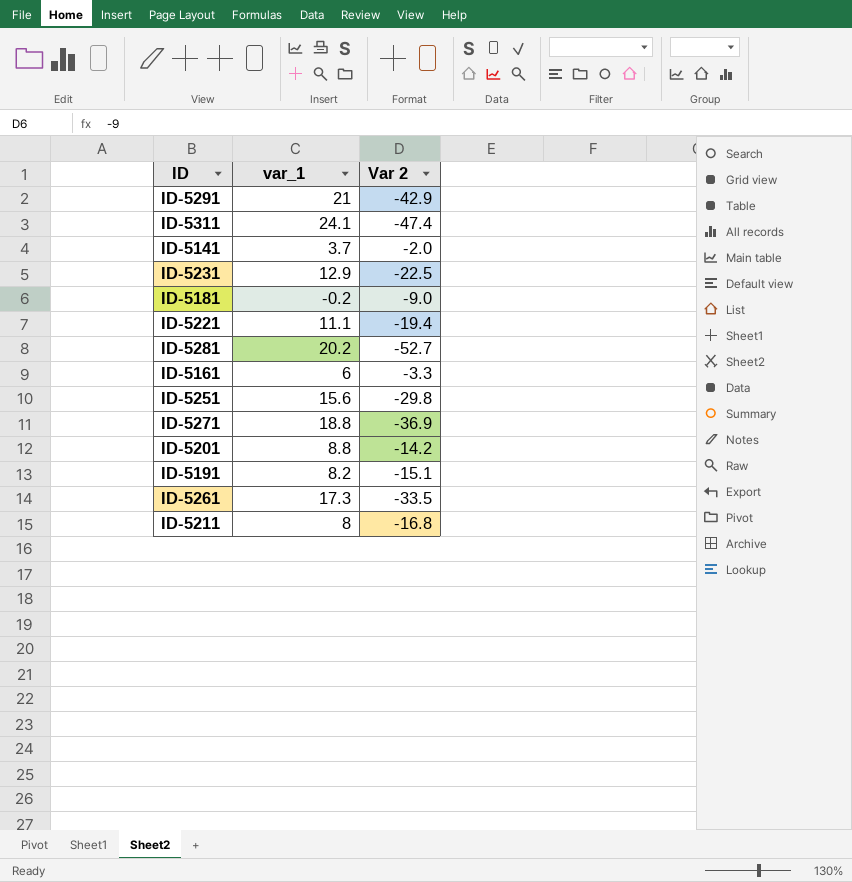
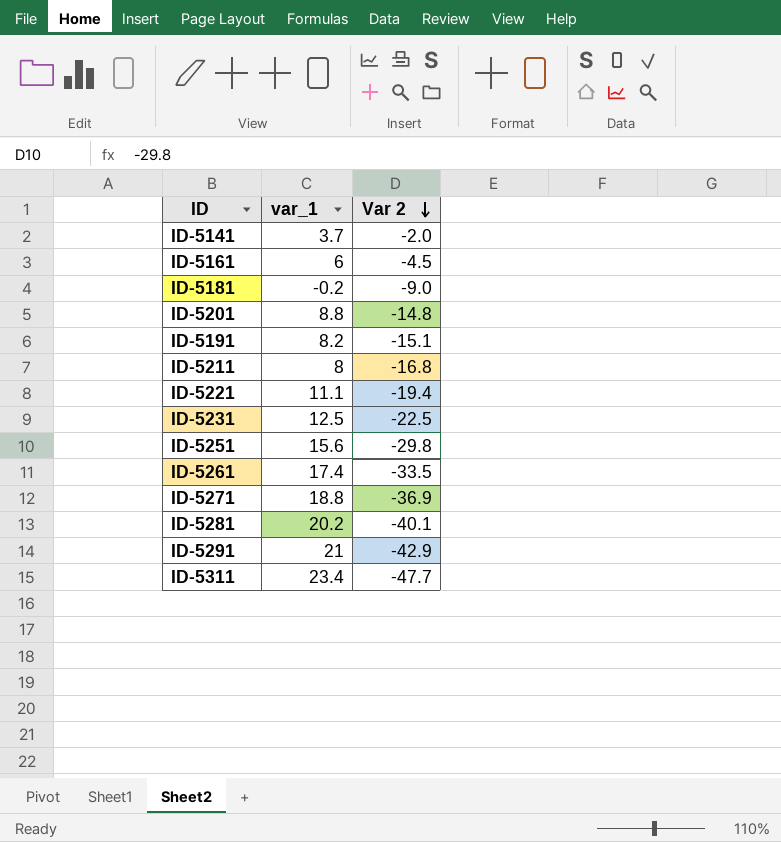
row order: none -> Var 2 descending
ID-5161 | Var 2: -3.3 -> -4.5
ID-5201 | Var 2: -14.2 -> -14.8
ID-5231 | var_1: 12.9 -> 12.5
ID-5261 | var_1: 17.3 -> 17.4
ID-5281 | Var 2: -52.7 -> -40.1
ID-5311 | var_1: 24.1 -> 23.4
ID-5311 | Var 2: -47.4 -> -47.7

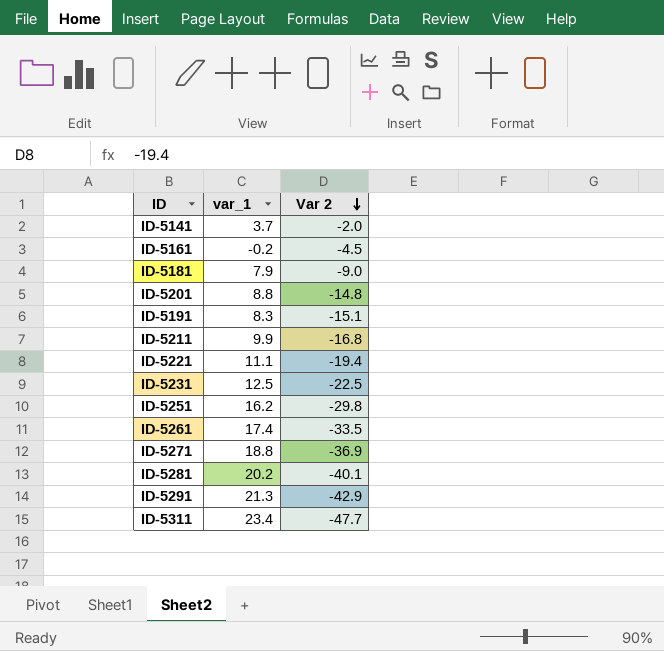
ID-5161 | var_1: 6 -> -0.2
ID-5181 | var_1: -0.2 -> 7.9
ID-5191 | var_1: 8.2 -> 8.3
ID-5211 | var_1: 8 -> 9.9
ID-5251 | var_1: 15.6 -> 16.2
ID-5291 | var_1: 21 -> 21.3

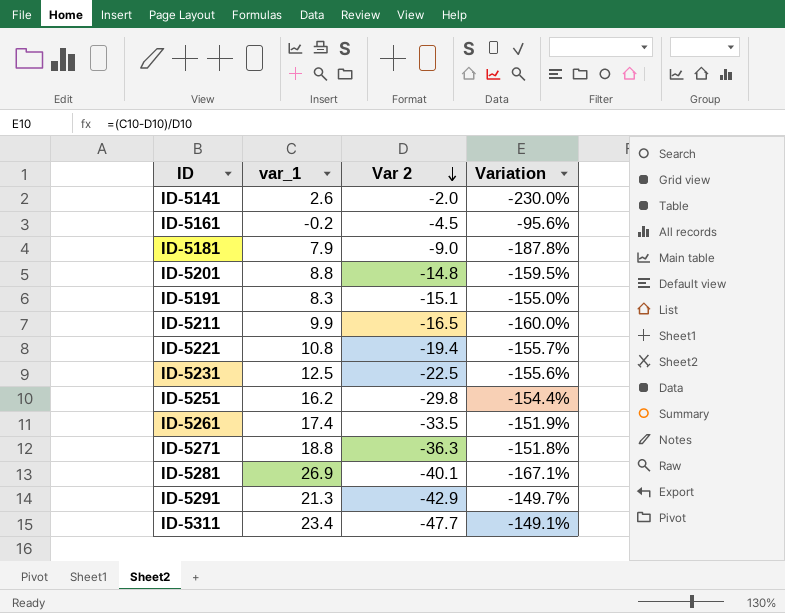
column Variation | formula: none -> ([var_1] - [Var 2]) / [Var 2]
ID-5141 | var_1: 3.7 -> 2.6
ID-5211 | Var 2: -16.8 -> -16.5
ID-5221 | var_1: 11.1 -> 10.8
ID-5271 | Var 2: -36.9 -> -36.3
ID-5281 | var_1: 20.2 -> 26.9

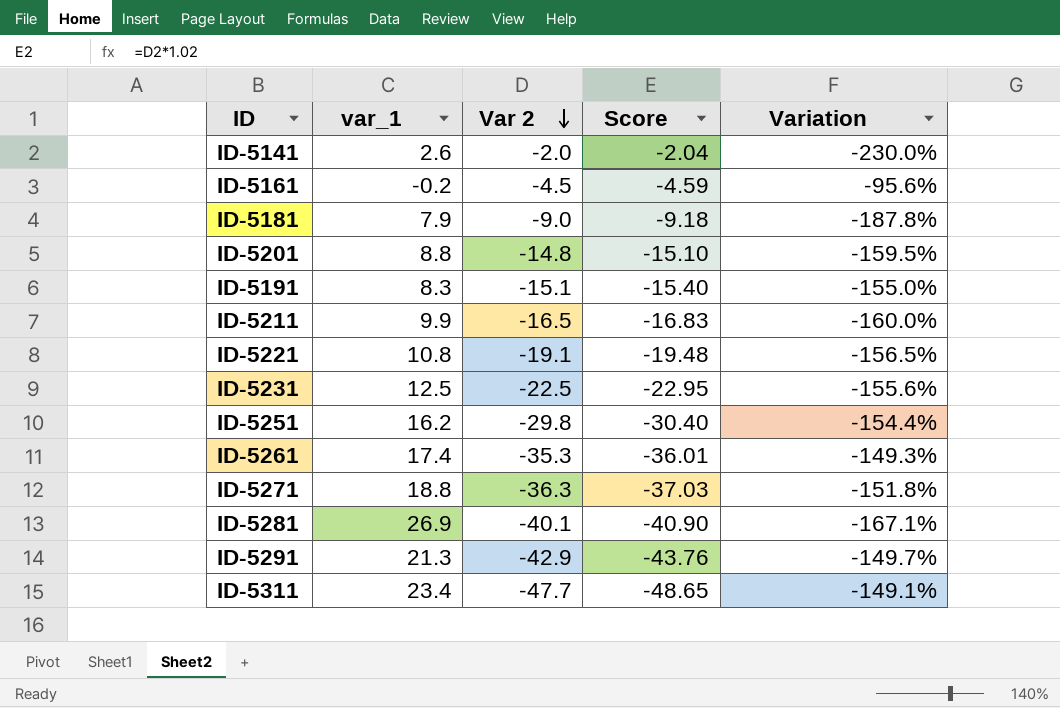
column Score | formula: none -> [Var 2] * 1.02
ID-5221 | Var 2: -19.4 -> -19.1
ID-5221 | Variation: -155.7% -> -156.5%
ID-5261 | Var 2: -33.5 -> -35.3
ID-5261 | Variation: -151.9% -> -149.3%

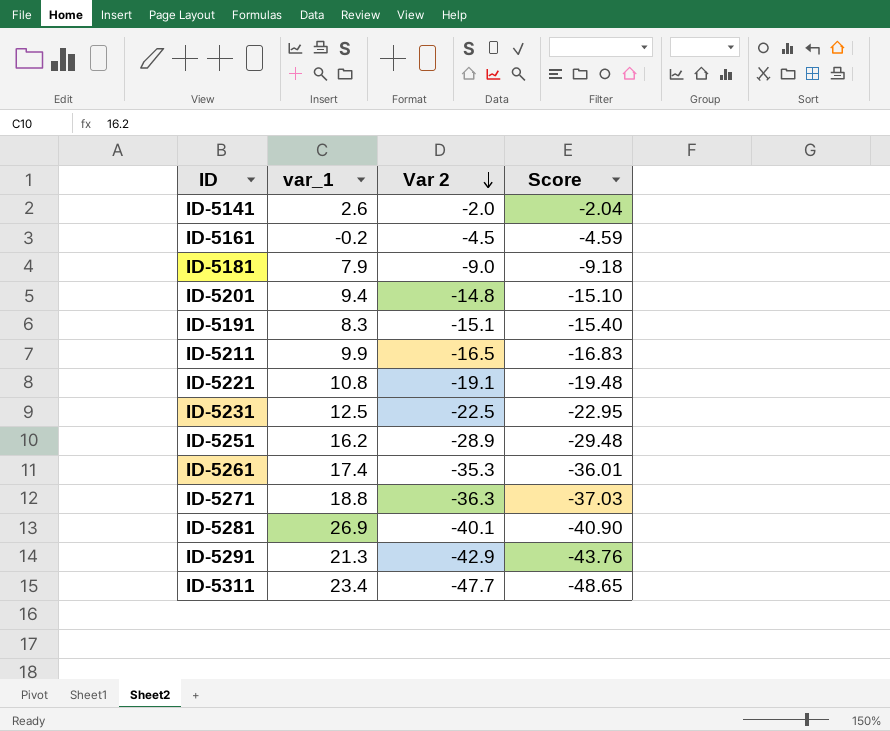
column Variation | formula: ([var_1] - [Var 2]) / [Var 2] -> none
ID-5201 | var_1: 8.8 -> 9.4
ID-5251 | Var 2: -29.8 -> -28.9
ID-5251 | Score: -30.40 -> -29.48

